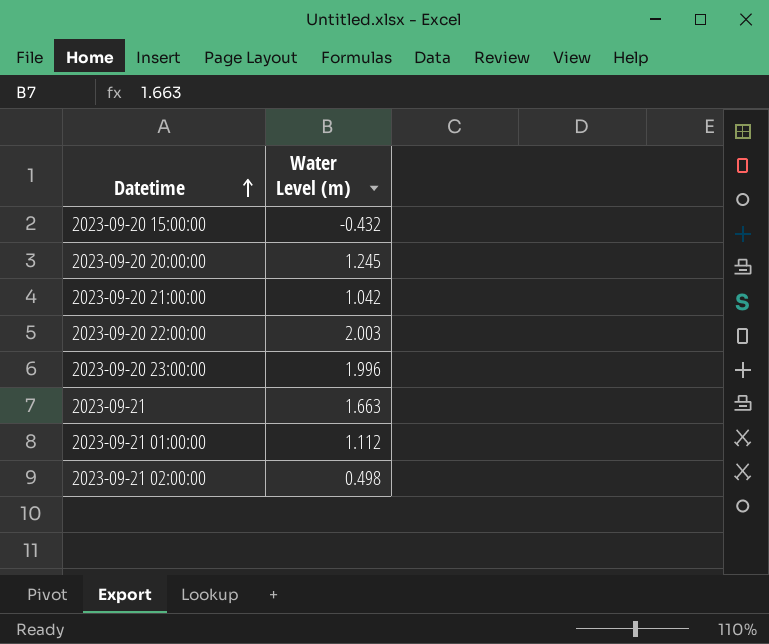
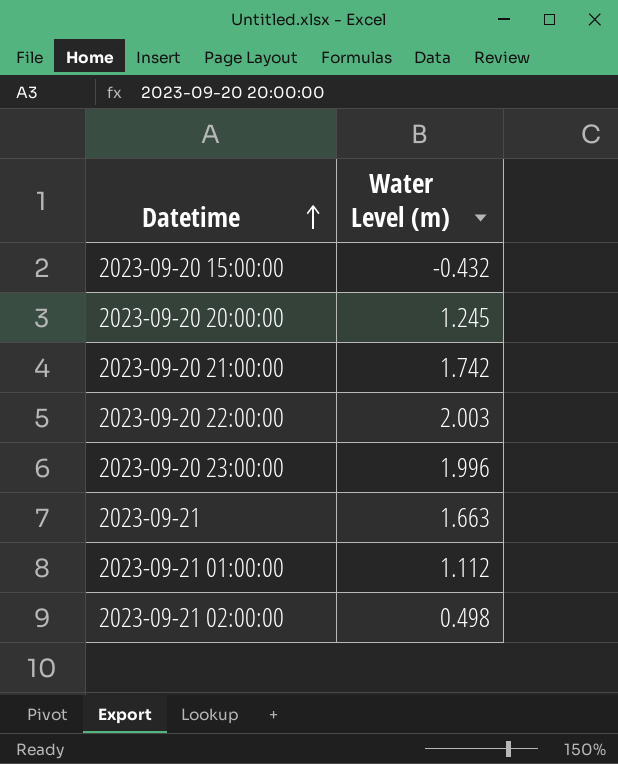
2023-09-20 21:00:00 | Water Level (m): 1.042 -> 1.742

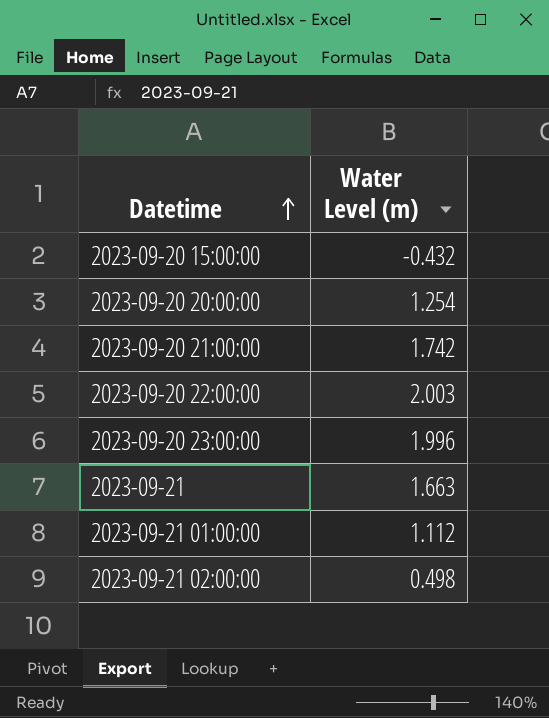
2023-09-20 20:00:00 | Water Level (m): 1.245 -> 1.254

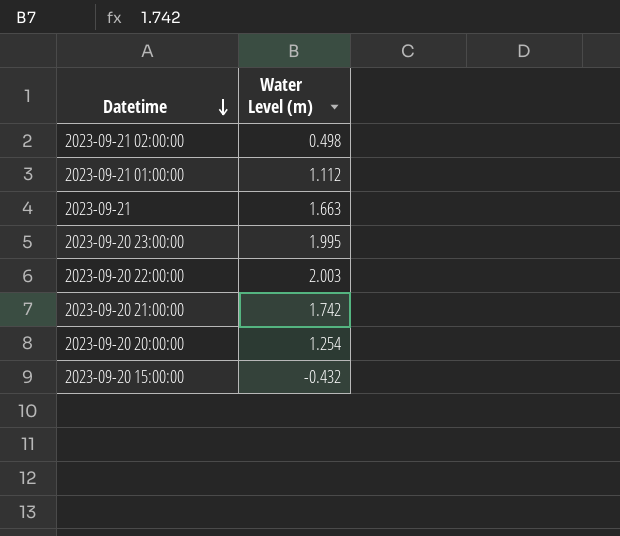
row order: Datetime ascending -> Datetime descending
2023-09-20 23:00:00 | Water Level (m): 1.996 -> 1.995

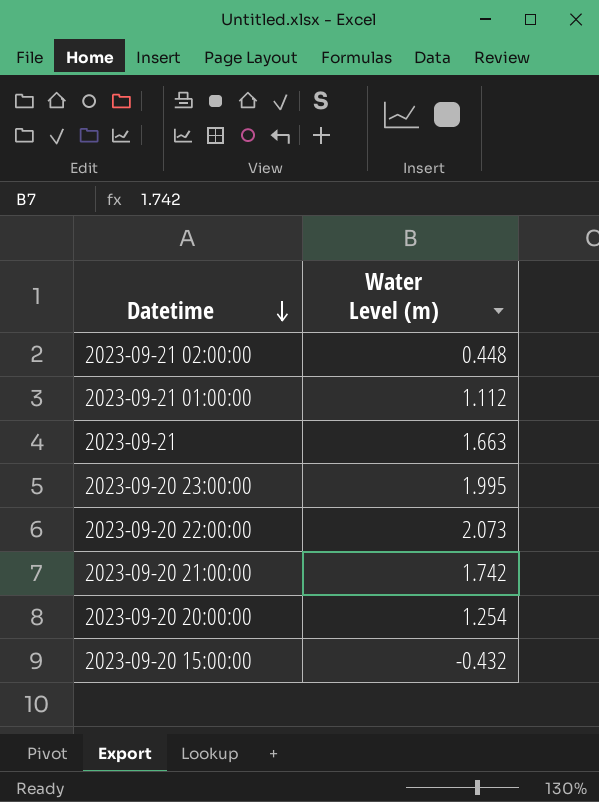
2023-09-21 02:00:00 | Water Level (m): 0.498 -> 0.448
2023-09-20 22:00:00 | Water Level (m): 2.003 -> 2.073

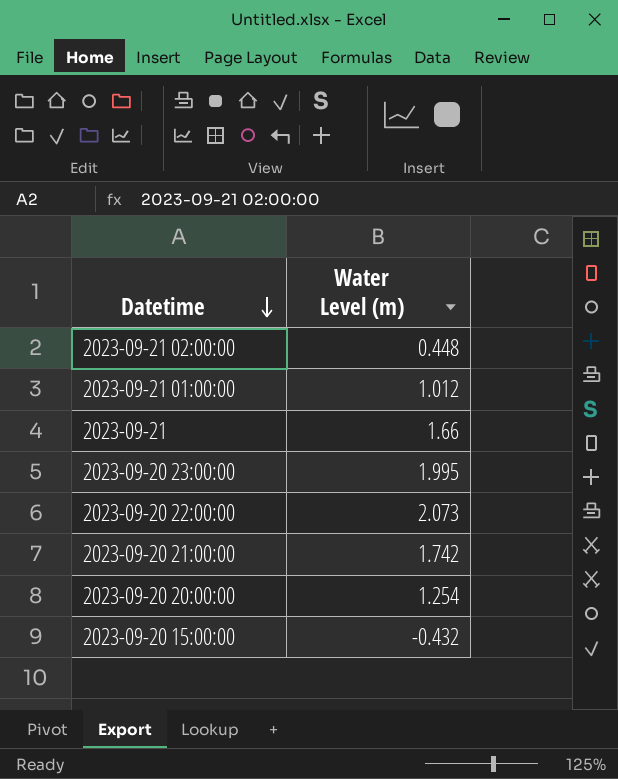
2023-09-21 01:00:00 | Water Level (m): 1.112 -> 1.012
2023-09-21 | Water Level (m): 1.663 -> 1.66

